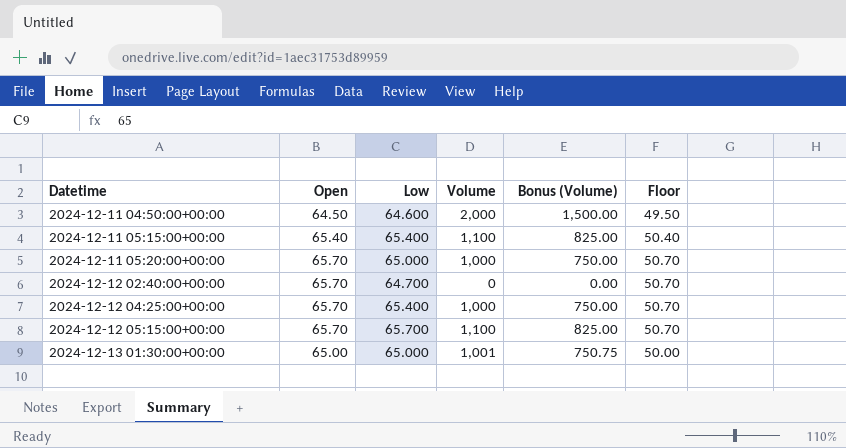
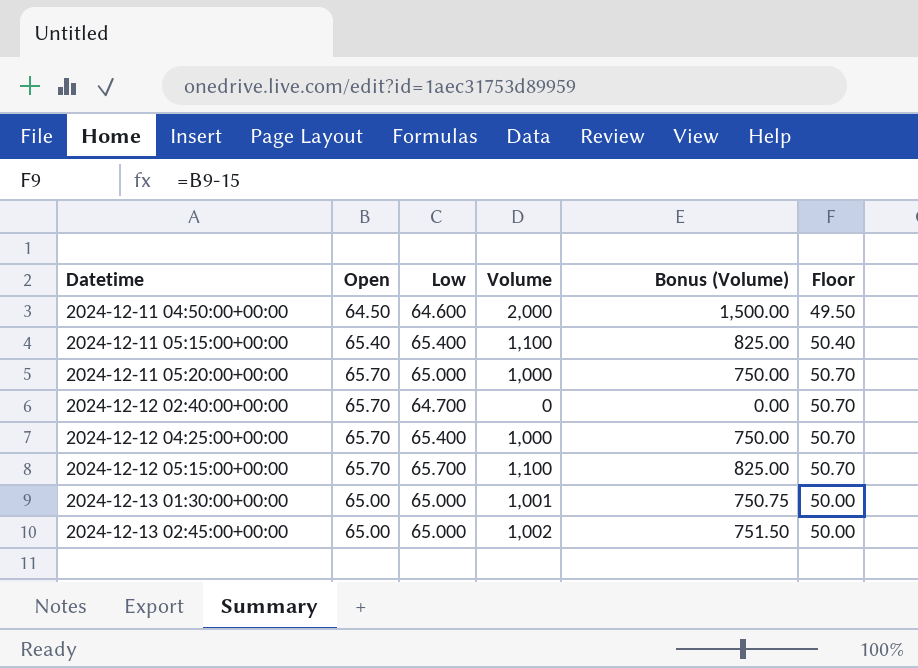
row 2024-12-13 02:45:00+00:00: none -> 65.00 | 65.000 | 1,002 | 751.50 | 50.00

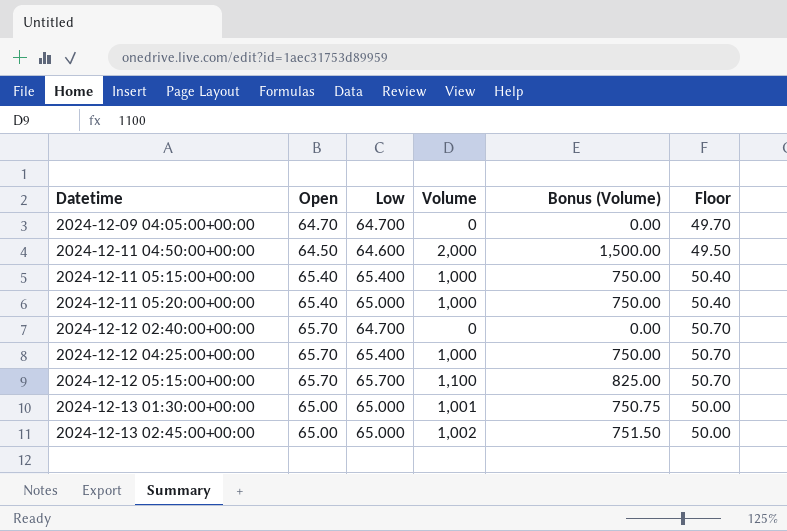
row 2024-12-09 04:05:00+00:00: none -> 64.70 | 64.700 | 0 | 0.00 | 49.70
2024-12-11 05:15:00+00:00 | Volume: 1,100 -> 1,000
2024-12-11 05:15:00+00:00 | Bonus (Volume): 825.00 -> 750.00
2024-12-11 05:20:00+00:00 | Open: 65.70 -> 65.40
2024-12-11 05:20:00+00:00 | Floor: 50.70 -> 50.40

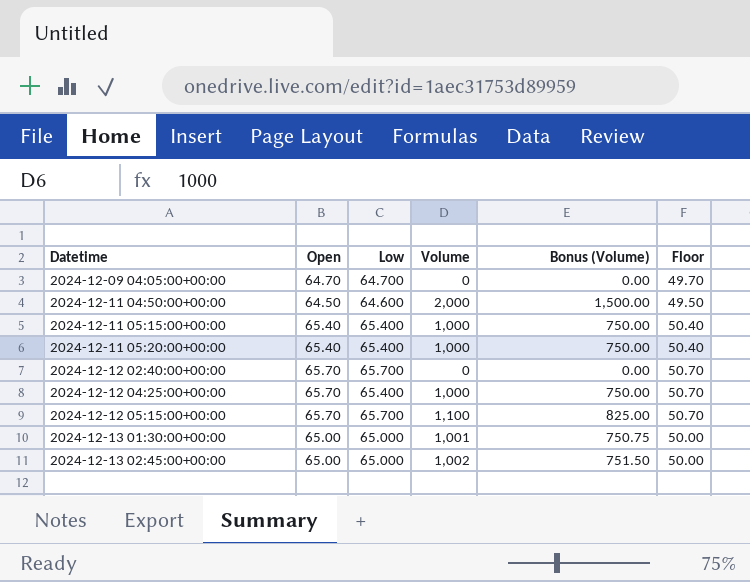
2024-12-11 05:20:00+00:00 | Low: 65.000 -> 65.400
2024-12-12 02:40:00+00:00 | Low: 64.700 -> 65.700

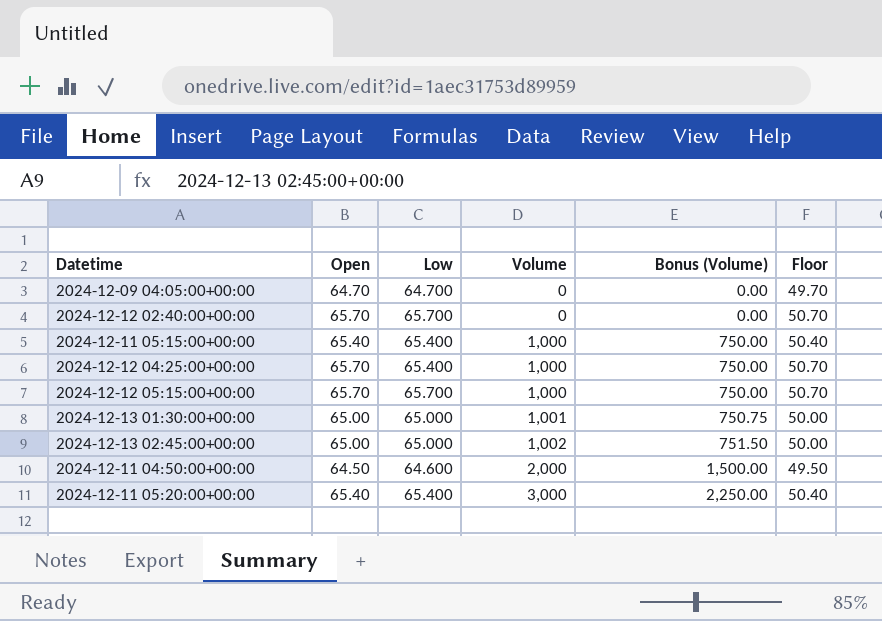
row order: Datetime ascending -> Volume ascending
2024-12-12 05:15:00+00:00 | Volume: 1,100 -> 1,000
2024-12-12 05:15:00+00:00 | Bonus (Volume): 825.00 -> 750.00
2024-12-11 05:20:00+00:00 | Volume: 1,000 -> 3,000
2024-12-11 05:20:00+00:00 | Bonus (Volume): 750.00 -> 2,250.00

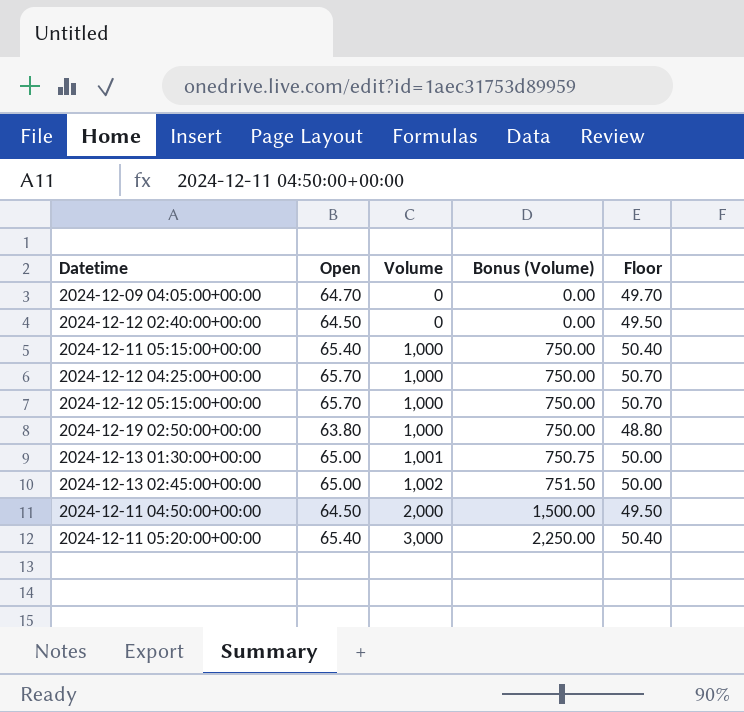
column Low | position: 3 -> none
2024-12-12 02:40:00+00:00 | Open: 65.70 -> 64.50
2024-12-12 02:40:00+00:00 | Floor: 50.70 -> 49.50
row 2024-12-19 02:50:00+00:00: none -> 63.80 | 1,000 | 750.00 | 48.80

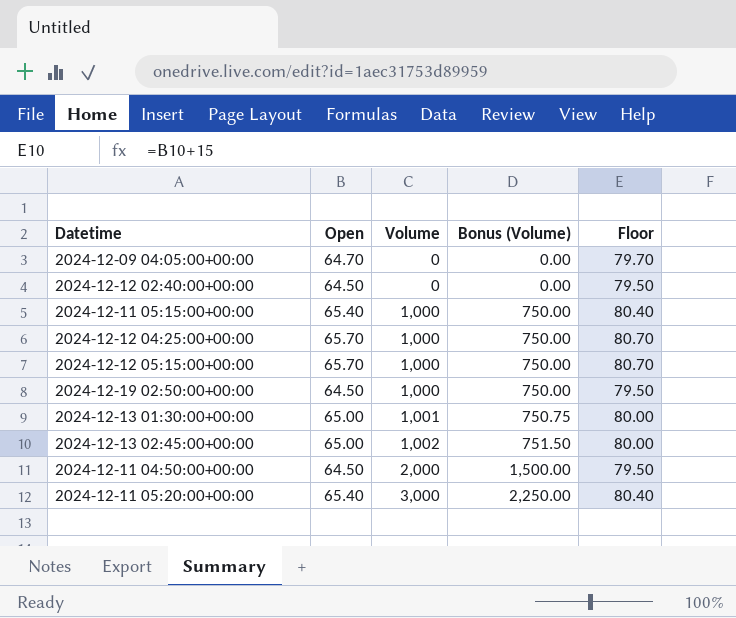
column Floor | formula: [Open] - 15 -> [Open] + 15
2024-12-19 02:50:00+00:00 | Open: 63.80 -> 64.50

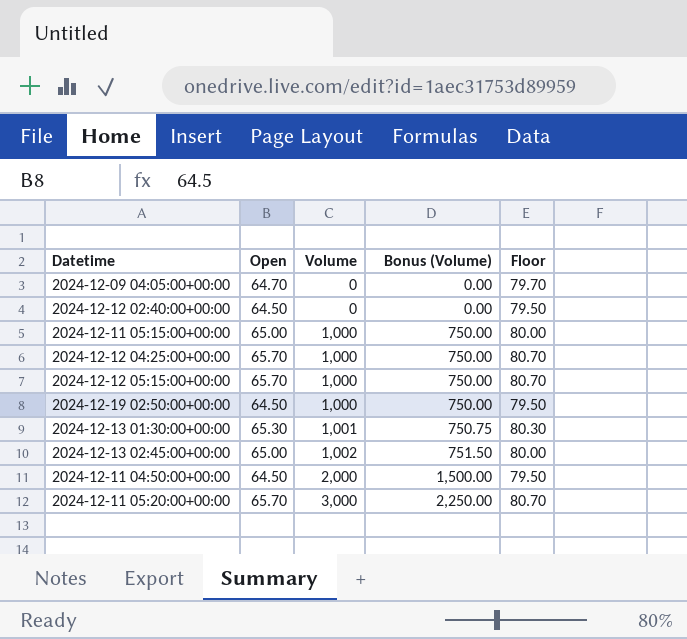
2024-12-11 05:15:00+00:00 | Open: 65.40 -> 65.00
2024-12-11 05:15:00+00:00 | Floor: 80.40 -> 80.00
2024-12-13 01:30:00+00:00 | Open: 65.00 -> 65.30
2024-12-13 01:30:00+00:00 | Floor: 80.00 -> 80.30
2024-12-11 05:20:00+00:00 | Open: 65.40 -> 65.70
2024-12-11 05:20:00+00:00 | Floor: 80.40 -> 80.70

